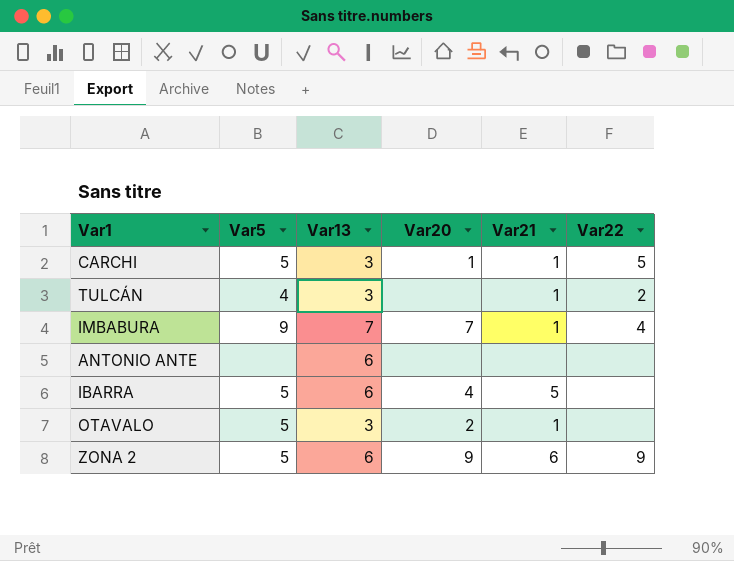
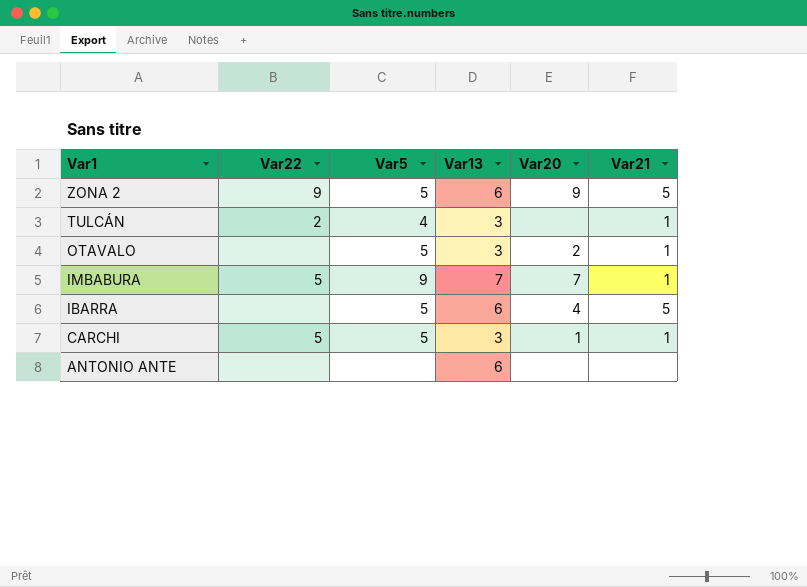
row order: none -> Var1 descending
column Var22 | position: 6 -> 2
ZONA 2 | Var21: 6 -> 5
IMBABURA | Var22: 4 -> 5

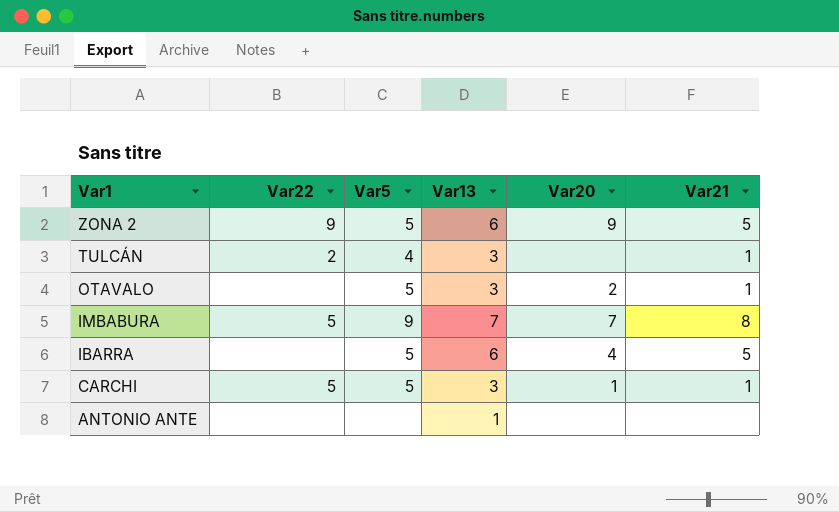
IMBABURA | Var21: 1 -> 8
ANTONIO ANTE | Var13: 6 -> 1

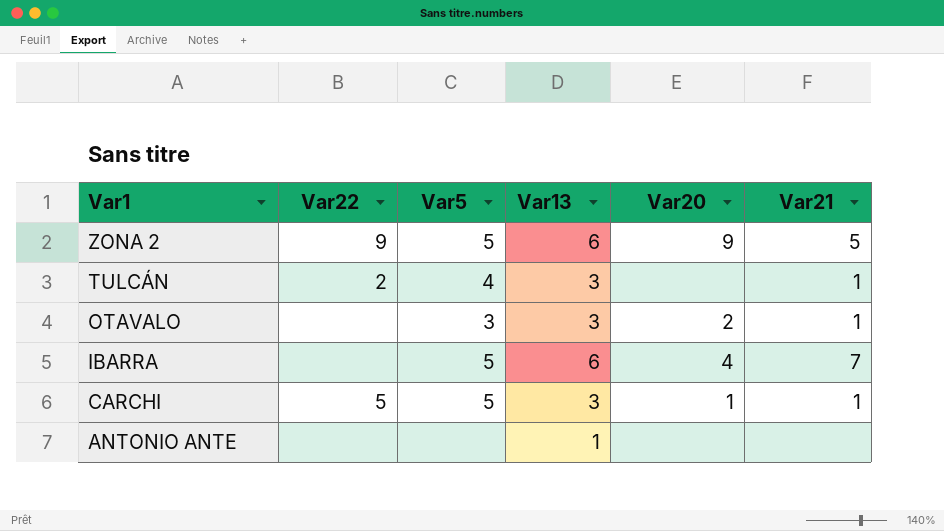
row IMBABURA: 5 | 9 | 7 | 7 | 8 -> none
OTAVALO | Var5: 5 -> 3
IBARRA | Var21: 5 -> 7

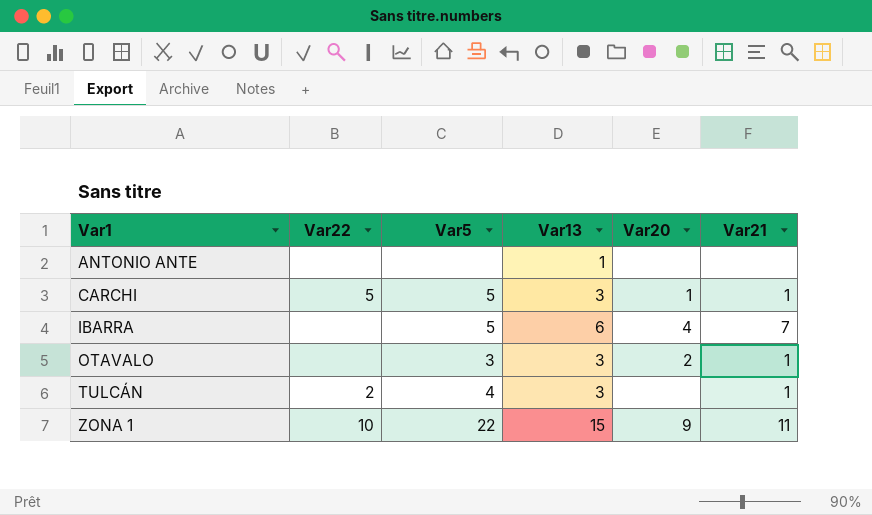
row order: Var1 descending -> Var1 ascending
row ZONA 2: 9 | 5 | 6 | 9 | 5 -> none
row ZONA 1: none -> 10 | 22 | 15 | 9 | 11

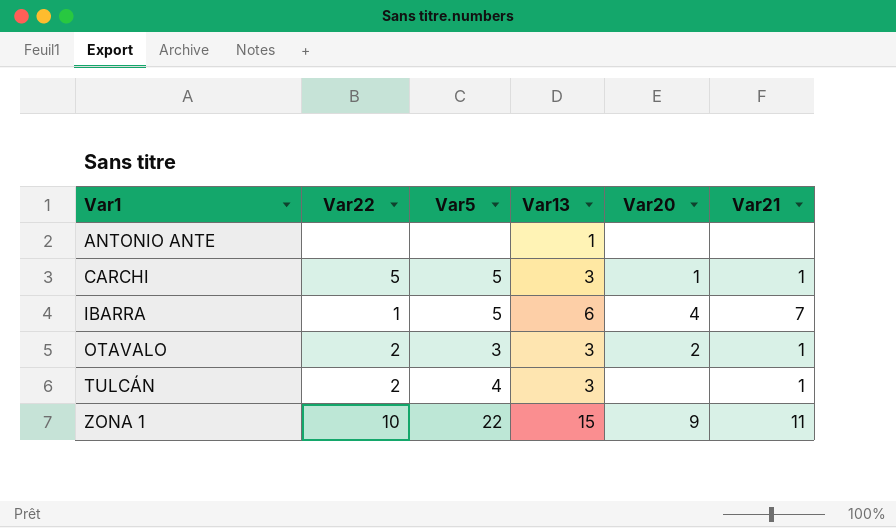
IBARRA | Var22: none -> 1
OTAVALO | Var22: none -> 2

